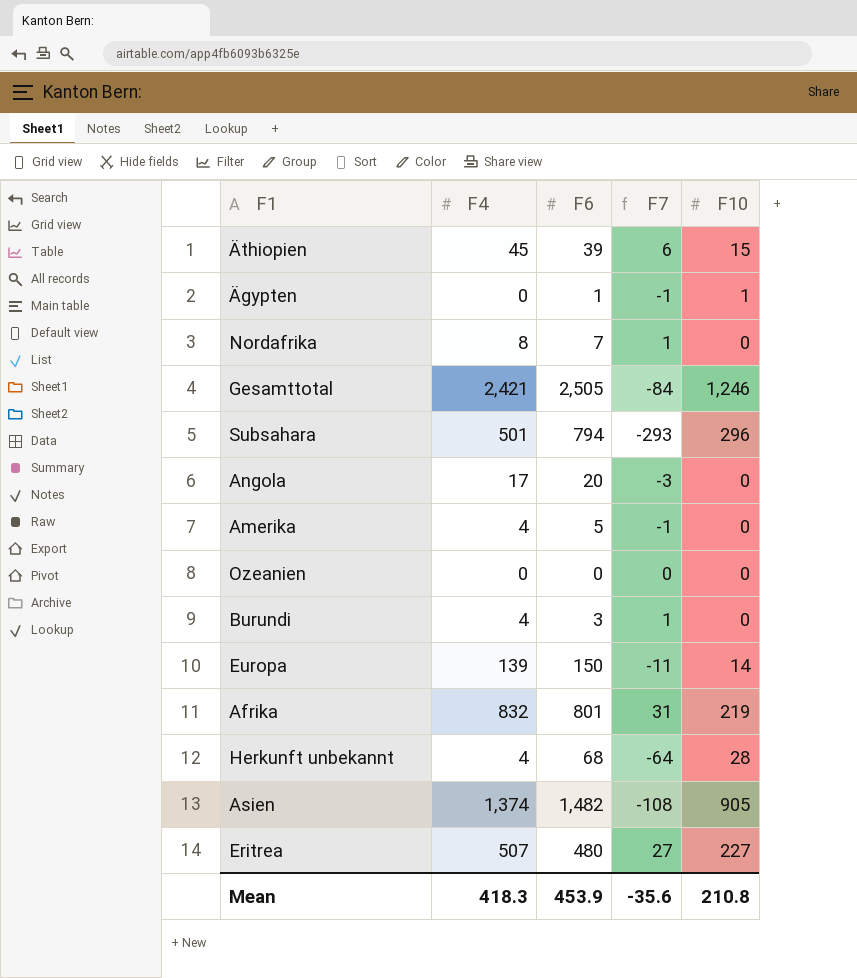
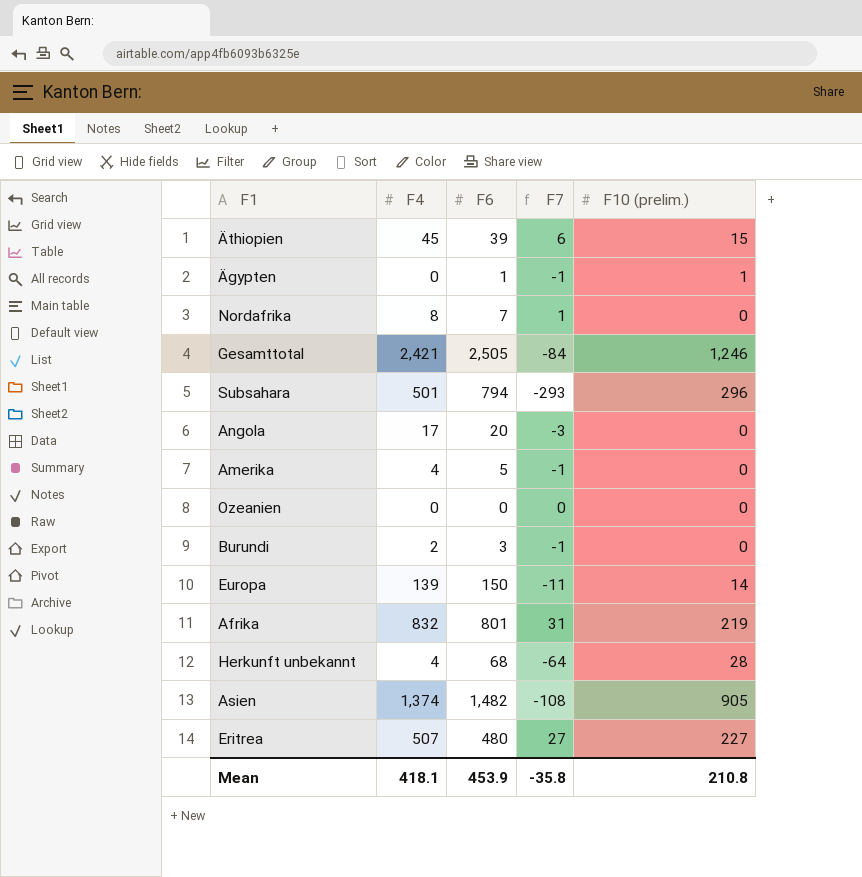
column name: F10 -> F10 (prelim.)
Burundi | F4: 4 -> 2
Burundi | F7: 1 -> -1
Mean | F4: 418.3 -> 418.1
Mean | F7: -35.6 -> -35.8

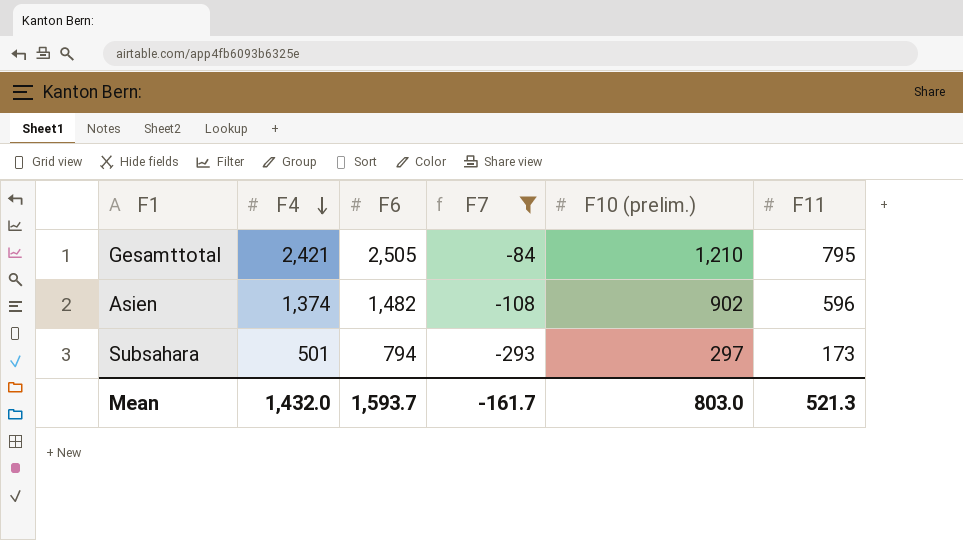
filter: none -> F7 <= -84
row order: none -> F4 descending
column F11 | position: none -> 6
Gesamttotal | F10 (prelim.): 1,246 -> 1,210
Asien | F10 (prelim.): 905 -> 902
Subsahara | F10 (prelim.): 296 -> 297
Mean | F4: 418.1 -> 1,432.0
Mean | F6: 453.9 -> 1,593.7
Mean | F7: -35.8 -> -161.7
Mean | F10 (prelim.): 210.8 -> 803.0

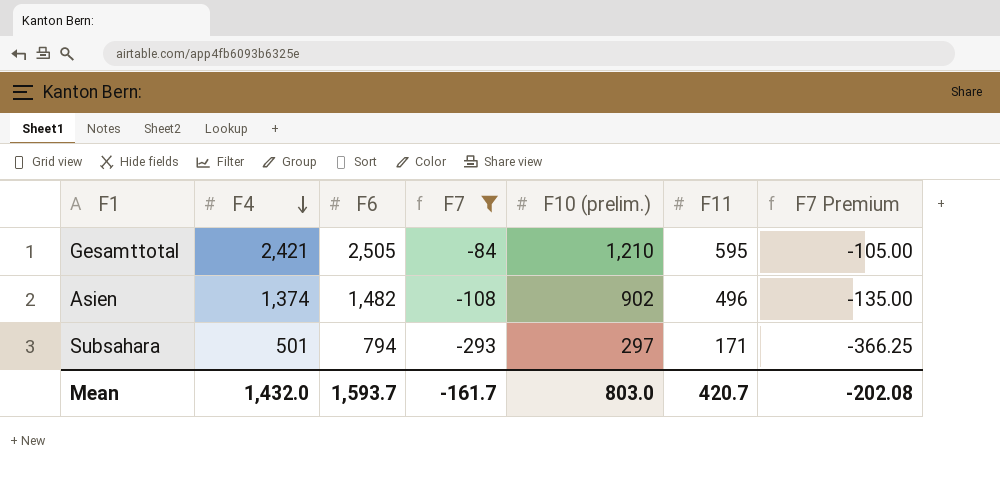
column F7 Premium | formula: none -> [F7] * 1.25
Gesamttotal | F11: 795 -> 595
Asien | F11: 596 -> 496
Subsahara | F11: 173 -> 171
Mean | F11: 521.3 -> 420.7

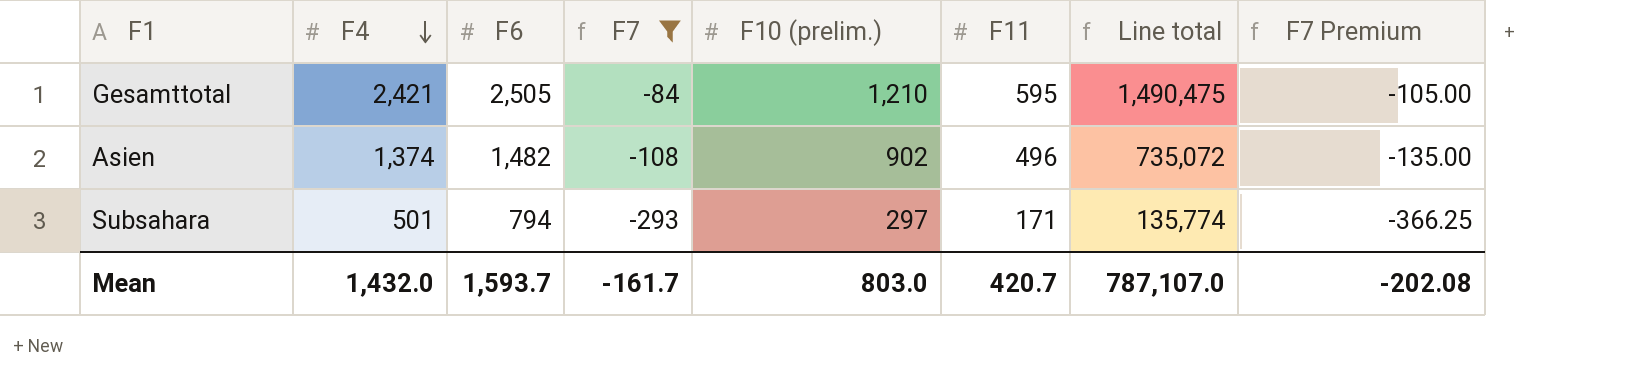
column Line total | formula: none -> [F6] * [F11]

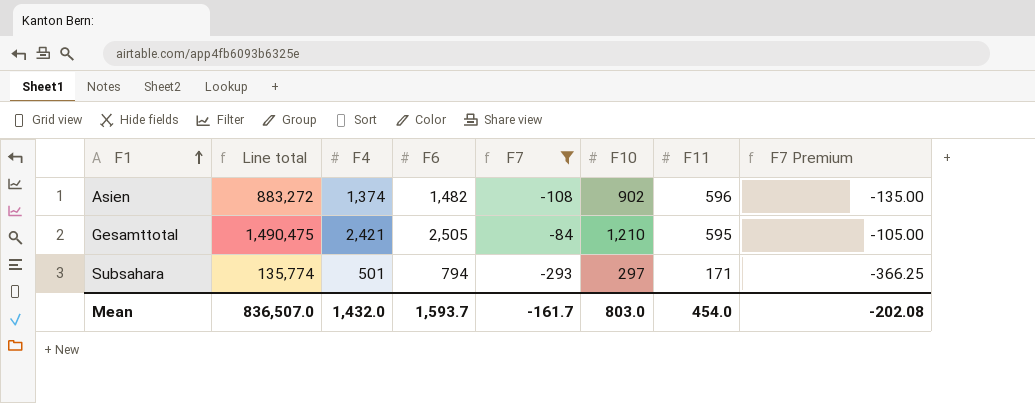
row order: F4 descending -> F1 ascending
column Line total | position: 7 -> 2
column name: F10 (prelim.) -> F10
Asien | Line total: 735,072 -> 883,272
Asien | F11: 496 -> 596
Mean | Line total: 787,107.0 -> 836,507.0
Mean | F11: 420.7 -> 454.0

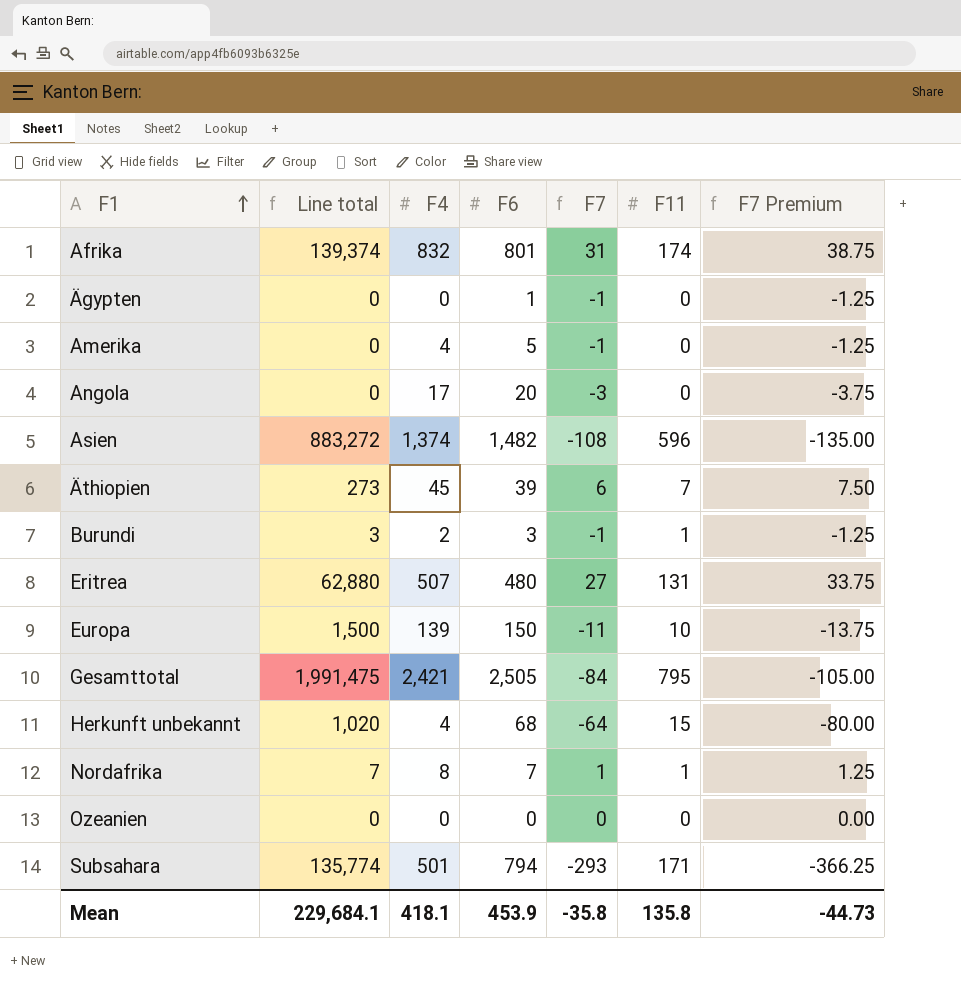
filter: F7 <= -84 -> none
column F10 | position: 6 -> none
Gesamttotal | Line total: 1,490,475 -> 1,991,475
Gesamttotal | F11: 595 -> 795
Mean | Line total: 836,507.0 -> 229,684.1
Mean | F4: 1,432.0 -> 418.1
Mean | F6: 1,593.7 -> 453.9
Mean | F7: -161.7 -> -35.8
Mean | F11: 454.0 -> 135.8
Mean | F7 Premium: -202.08 -> -44.73

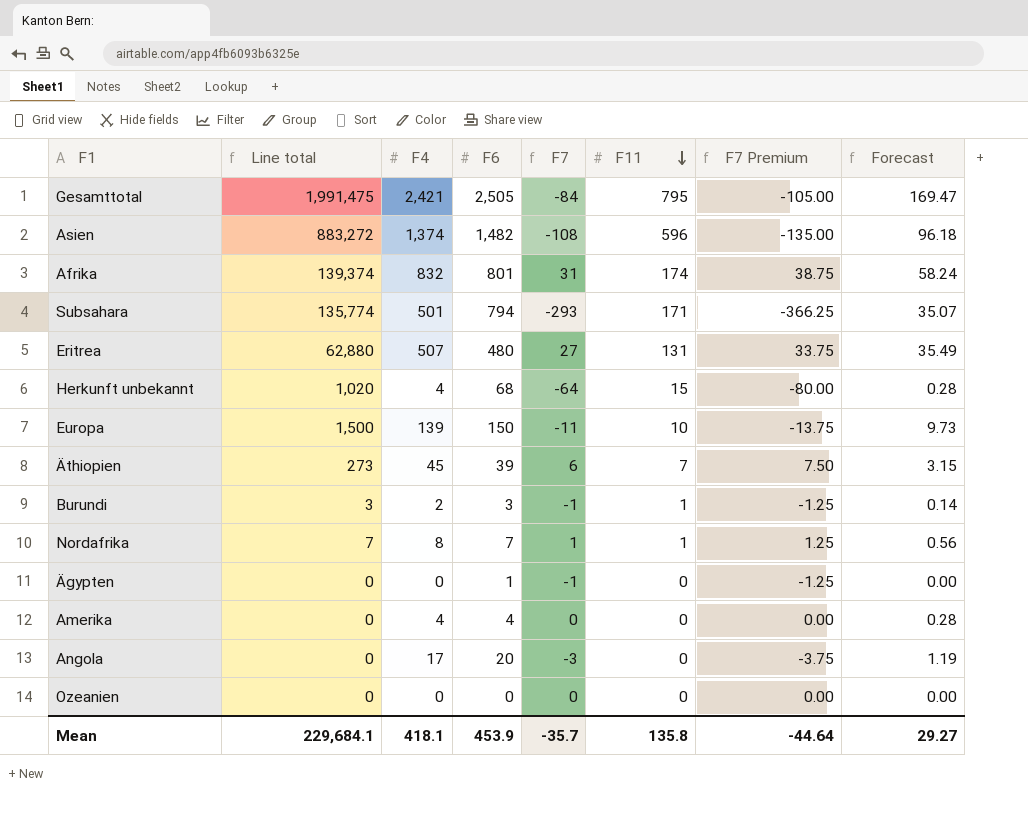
row order: F1 ascending -> F11 descending
column Forecast | formula: none -> [F4] * 0.07
Amerika | F6: 5 -> 4
Amerika | F7: -1 -> 0
Amerika | F7 Premium: -1.25 -> 0.00
Mean | F7: -35.8 -> -35.7
Mean | F7 Premium: -44.73 -> -44.64

